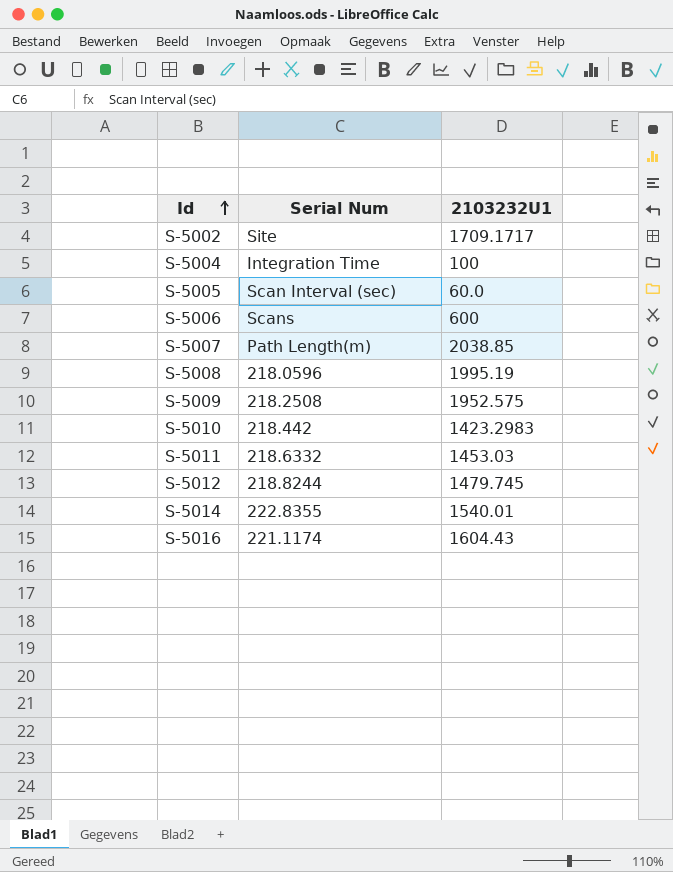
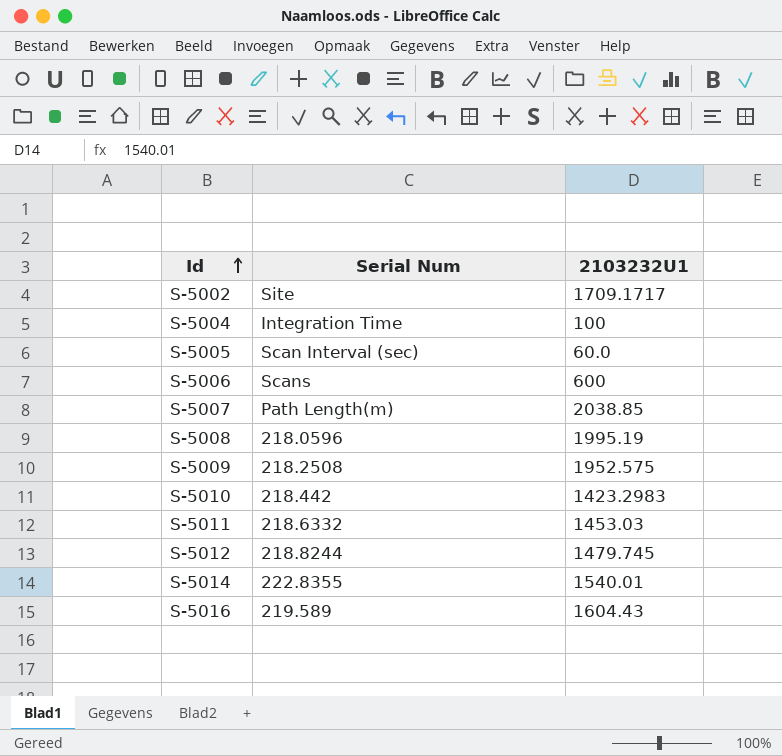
S-5016 | Serial Num: 221.1174 -> 219.589

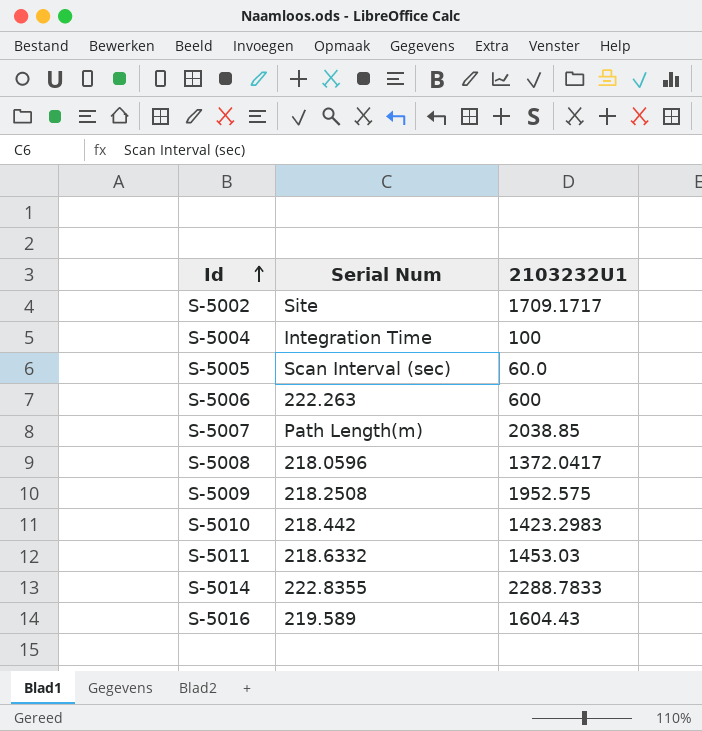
row S-5012: 218.8244 | 1479.745 -> none
S-5006 | Serial Num: Scans -> 222.263
S-5008 | 2103232U1: 1995.19 -> 1372.0417
S-5014 | 2103232U1: 1540.01 -> 2288.7833

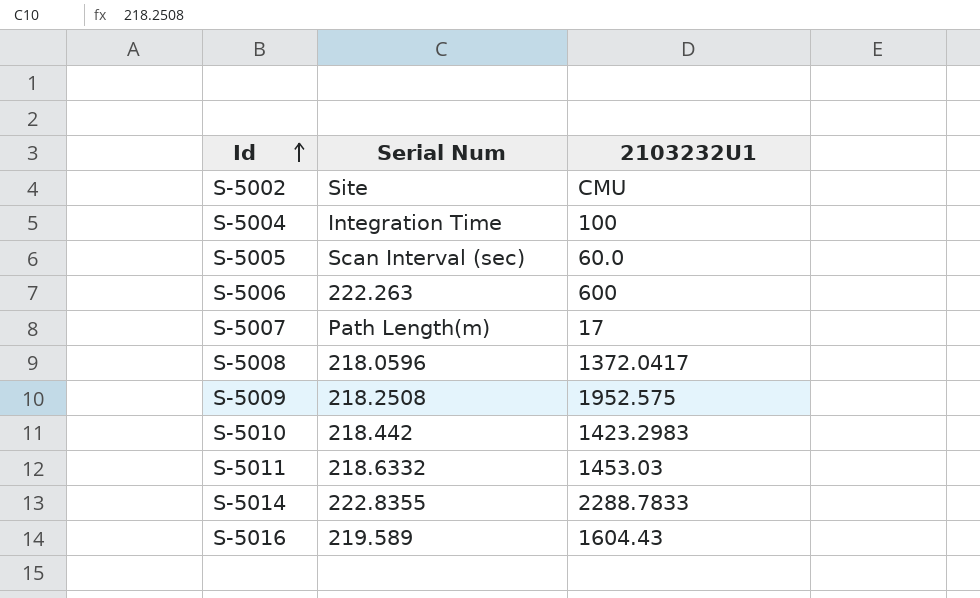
S-5002 | 2103232U1: 1709.1717 -> CMU
S-5007 | 2103232U1: 2038.85 -> 17

